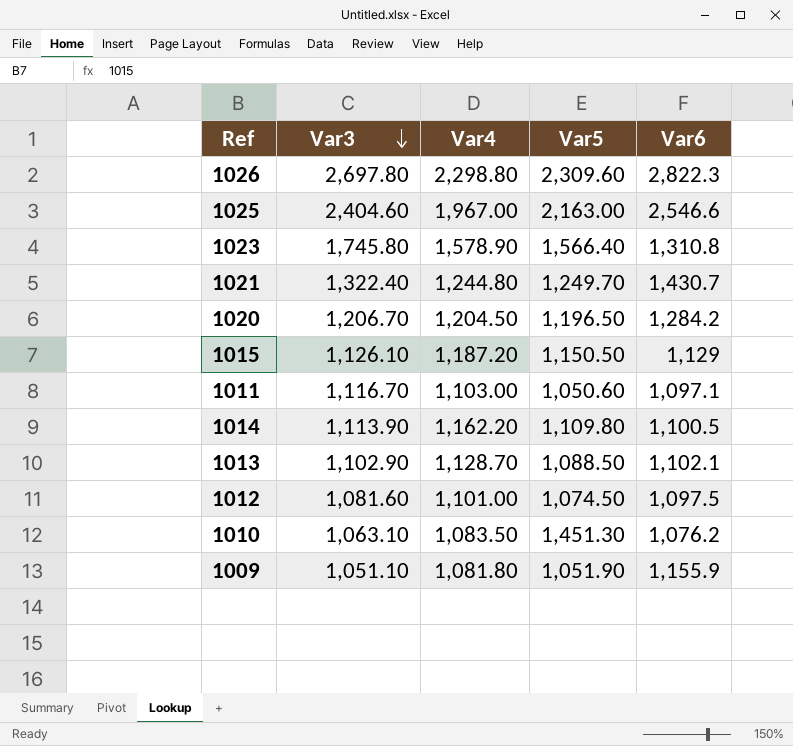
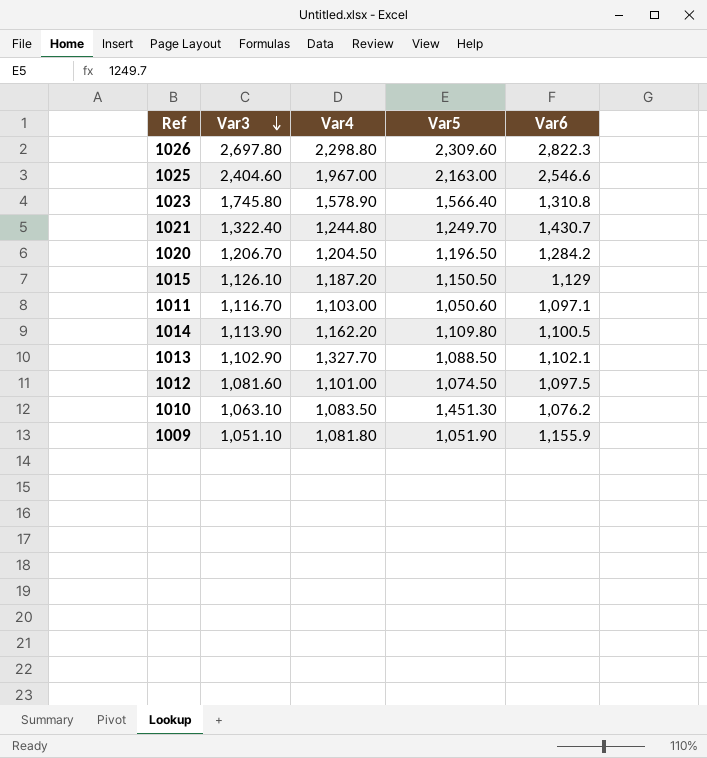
1013 | Var4: 1,128.70 -> 1,327.70

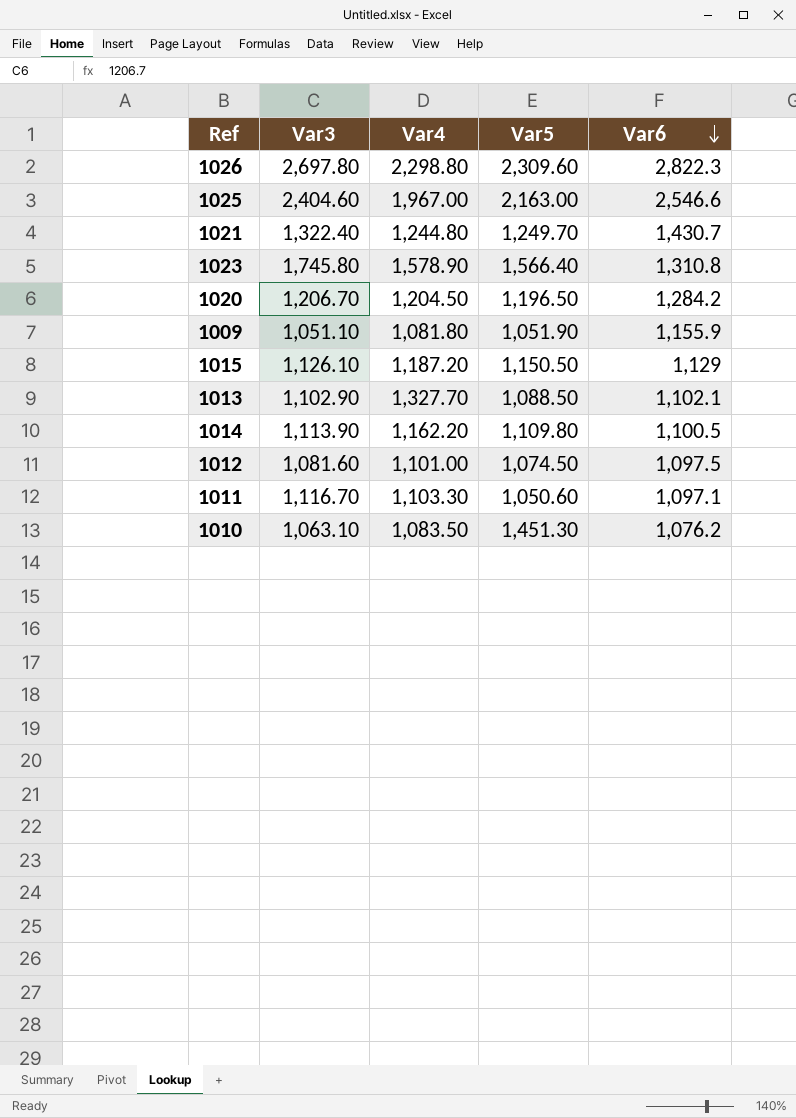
row order: Var3 descending -> Var6 descending
1011 | Var4: 1,103.00 -> 1,103.30

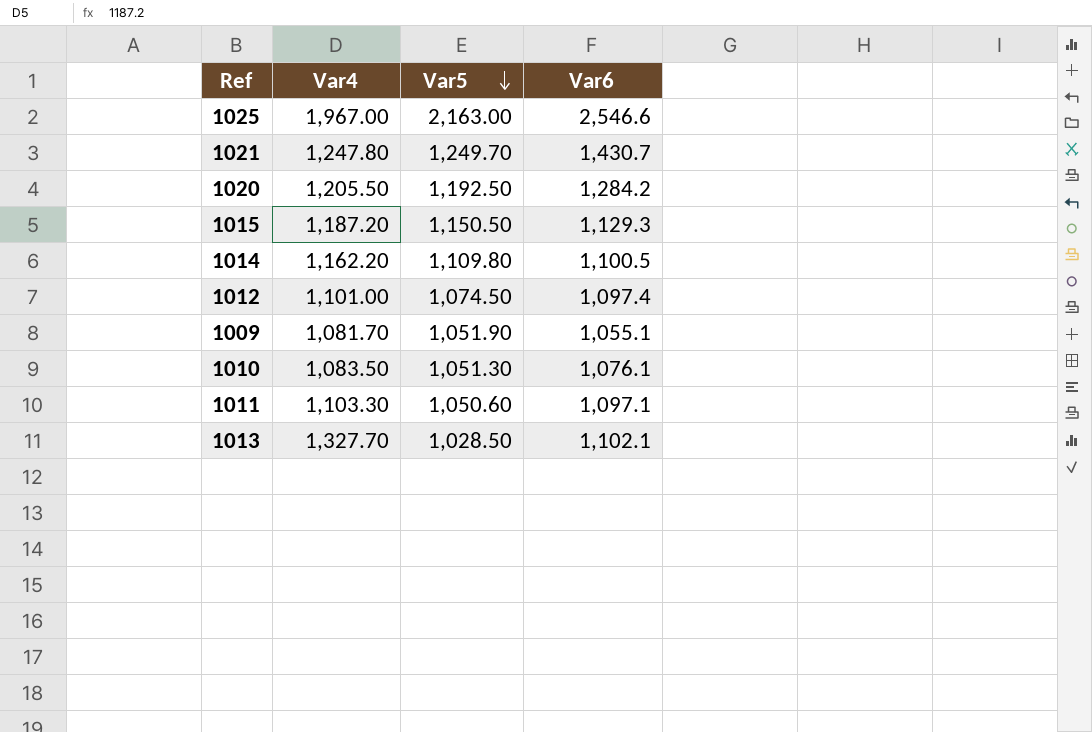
row order: Var6 descending -> Var5 descending
column Var3 | position: 2 -> none
row 1026: 2,697.80 | 2,298.80 | 2,309.60 | 2,822.3 -> none
row 1023: 1,745.80 | 1,578.90 | 1,566.40 | 1,310.8 -> none
1021 | Var4: 1,244.80 -> 1,247.80
1020 | Var4: 1,204.50 -> 1,205.50
1020 | Var5: 1,196.50 -> 1,192.50
1015 | Var6: 1,129 -> 1,129.3
1012 | Var6: 1,097.5 -> 1,097.4
1009 | Var4: 1,081.80 -> 1,081.70
1009 | Var6: 1,155.9 -> 1,055.1
1010 | Var5: 1,451.30 -> 1,051.30
1010 | Var6: 1,076.2 -> 1,076.1
1013 | Var5: 1,088.50 -> 1,028.50

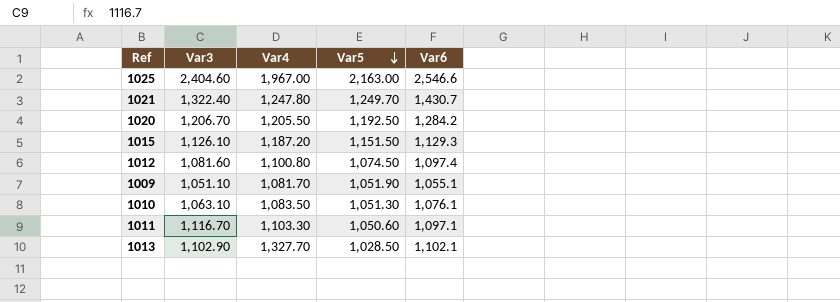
column Var3 | position: none -> 2
row 1014: 1,162.20 | 1,109.80 | 1,100.5 -> none
1015 | Var5: 1,150.50 -> 1,151.50
1012 | Var4: 1,101.00 -> 1,100.80

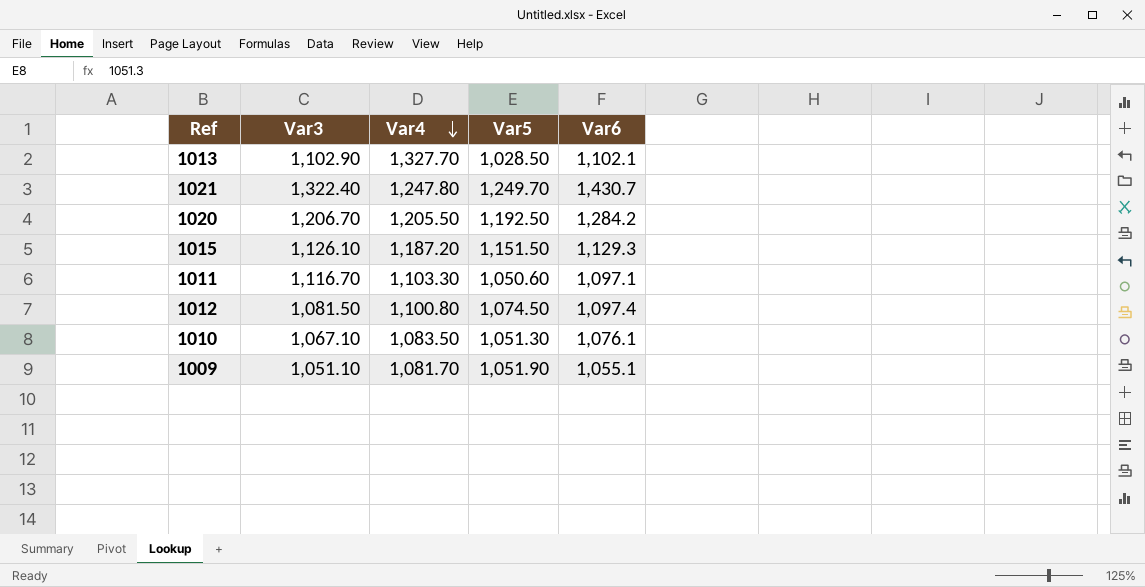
row order: Var5 descending -> Var4 descending
row 1025: 2,404.60 | 1,967.00 | 2,163.00 | 2,546.6 -> none
1012 | Var3: 1,081.60 -> 1,081.50
1010 | Var3: 1,063.10 -> 1,067.10

